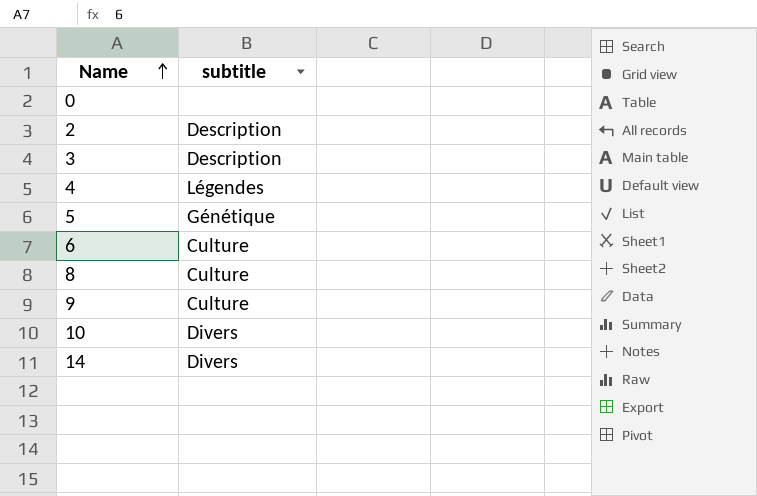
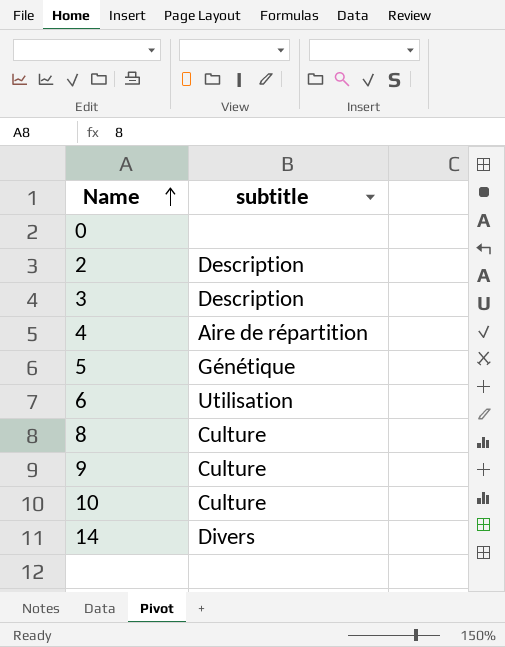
4 | subtitle: Légendes -> Aire de répartition
6 | subtitle: Culture -> Utilisation
10 | subtitle: Divers -> Culture

